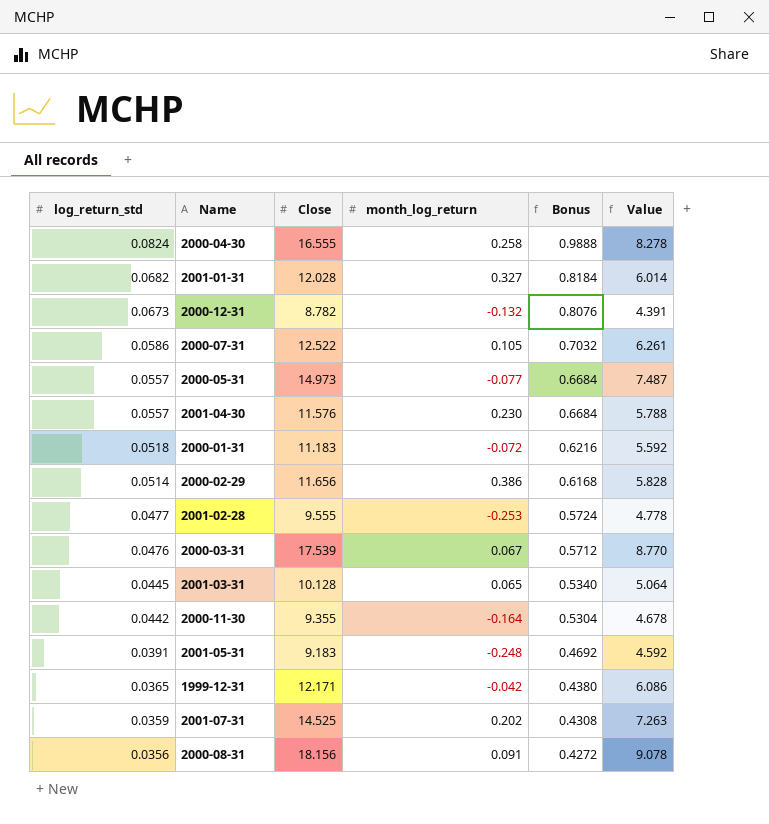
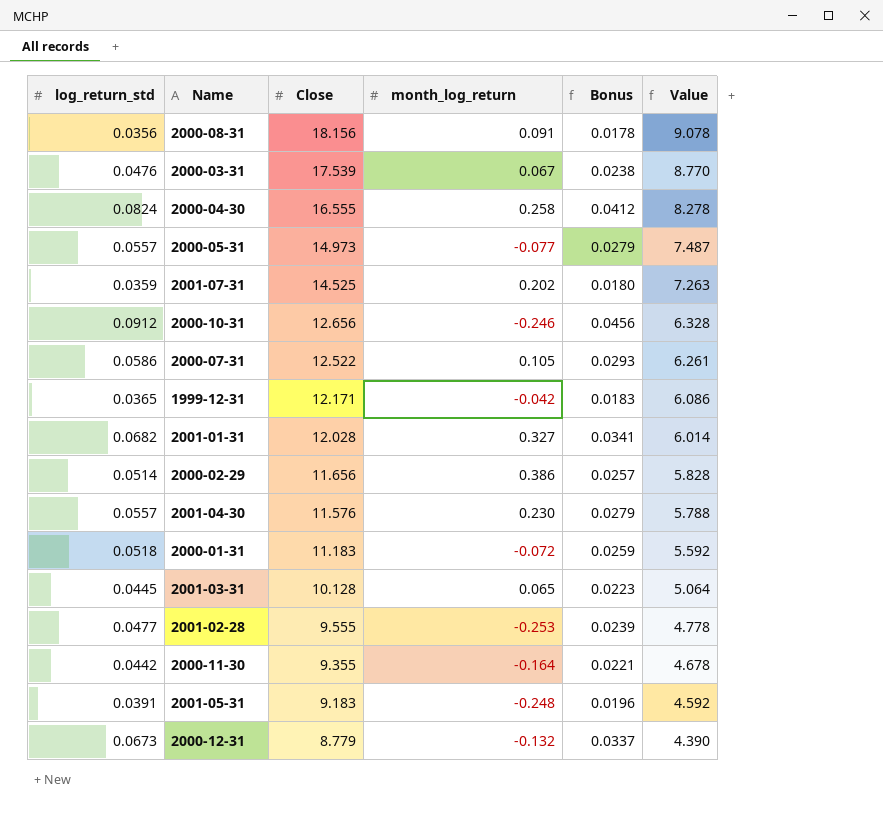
row order: log_return_std descending -> Close descending
column Bonus | formula: [log_return_std] * 12 -> [log_return_std] * 0.5
row 2000-10-31: none -> 0.0912 | 12.656 | -0.246 | 0.0456 | 6.328
2000-12-31 | Close: 8.782 -> 8.779
2000-12-31 | Value: 4.391 -> 4.390

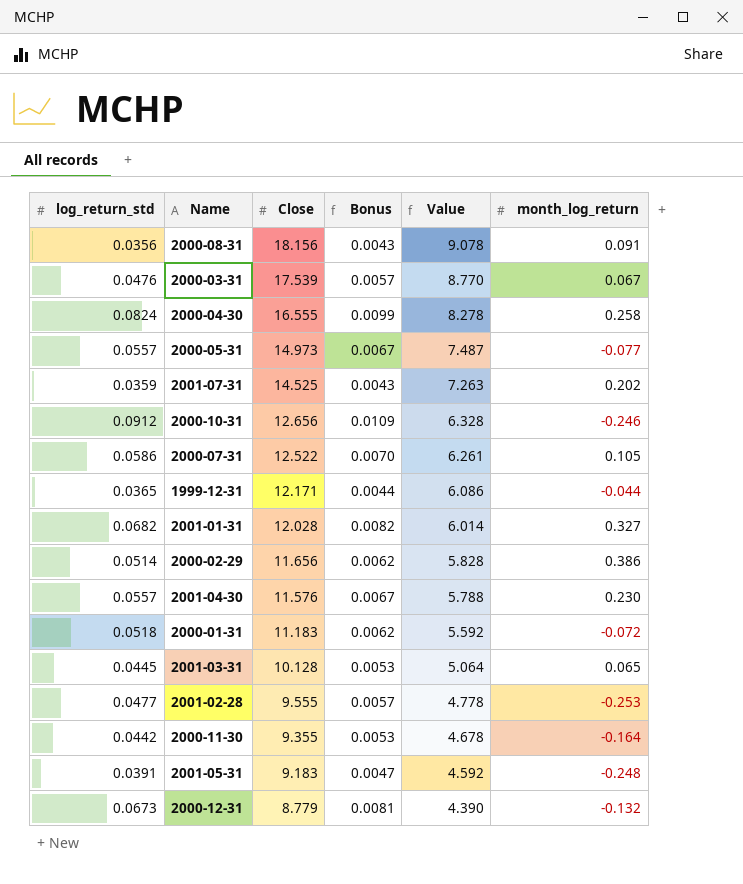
column Bonus | formula: [log_return_std] * 0.5 -> [log_return_std] * 0.12
column month_log_return | position: 4 -> 6
1999-12-31 | month_log_return: -0.042 -> -0.044

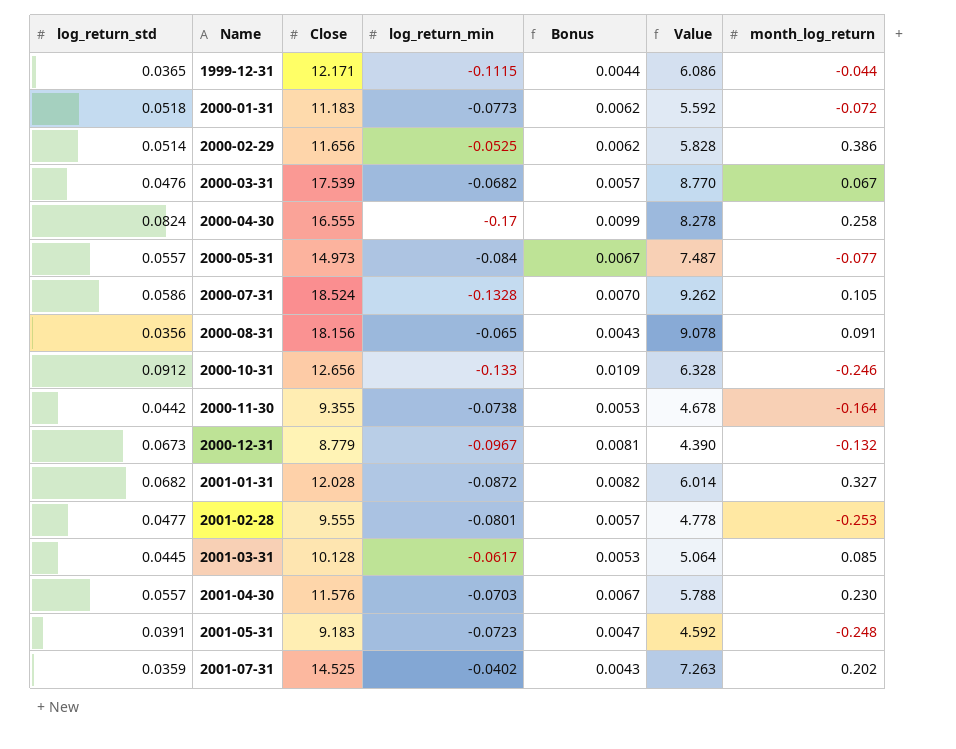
row order: Close descending -> Name ascending
column log_return_min | position: none -> 4
2000-07-31 | Close: 12.522 -> 18.524
2000-07-31 | Value: 6.261 -> 9.262
2001-03-31 | month_log_return: 0.065 -> 0.085

